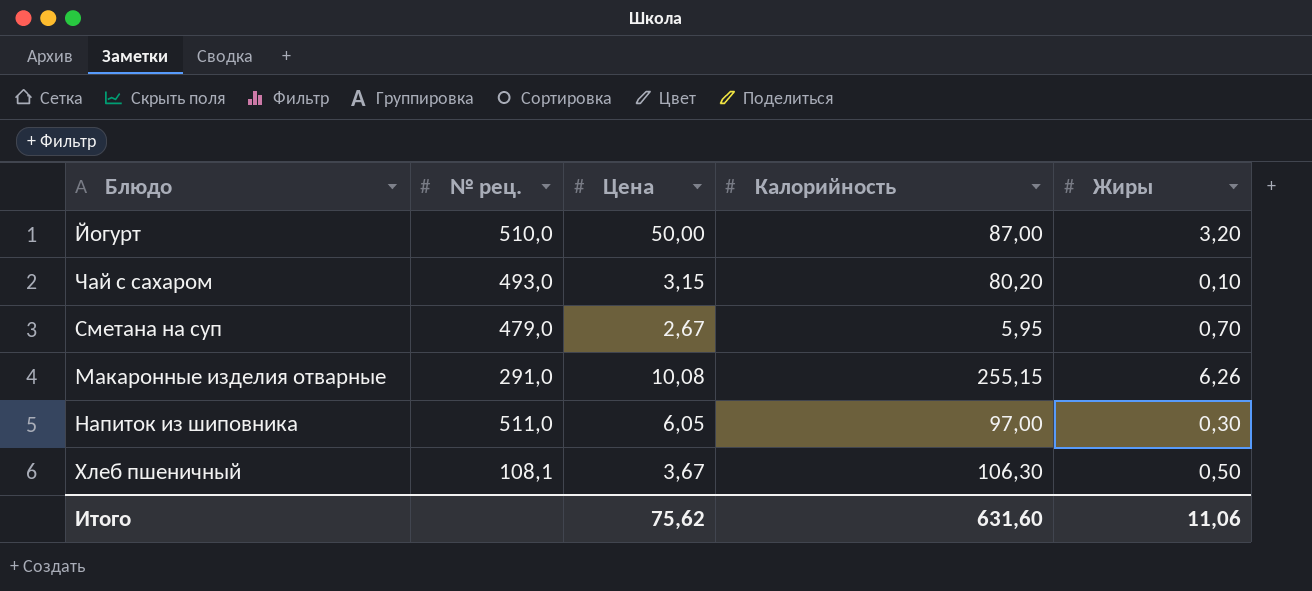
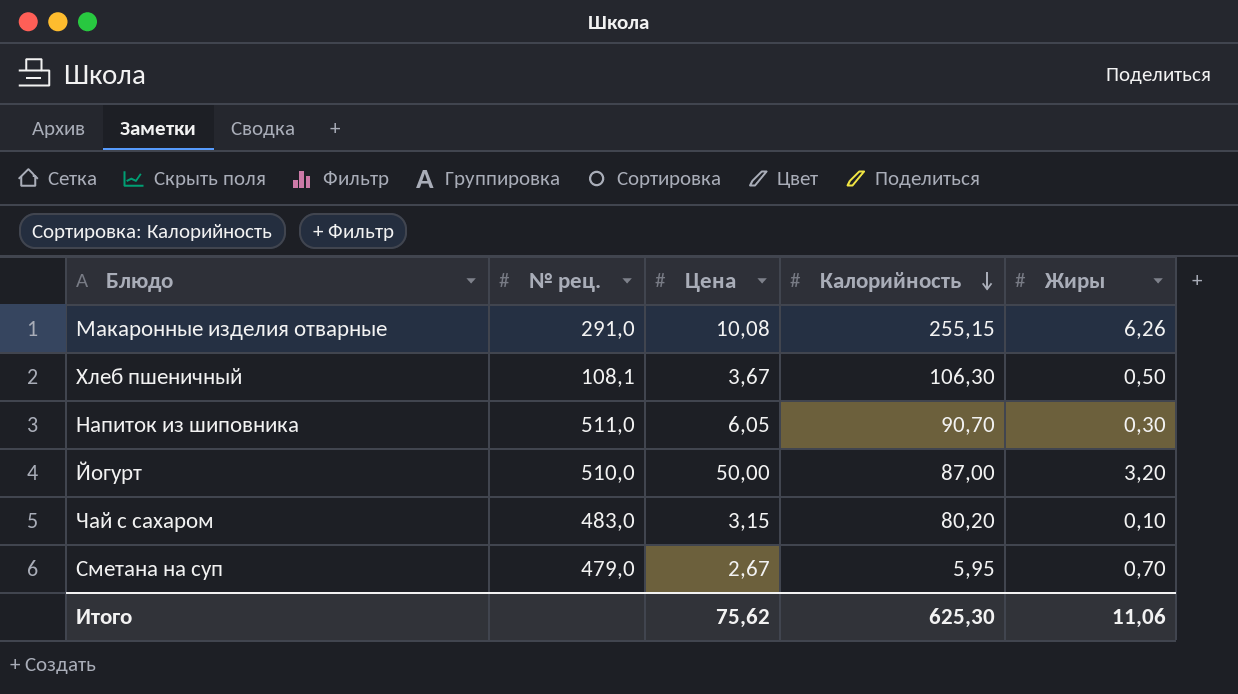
row order: none -> Калорийность descending
Напиток из шиповника | Калорийность: 97,00 -> 90,70
Чай с сахаром | № рец.: 493,0 -> 483,0
Итого | Калорийность: 631,60 -> 625,30

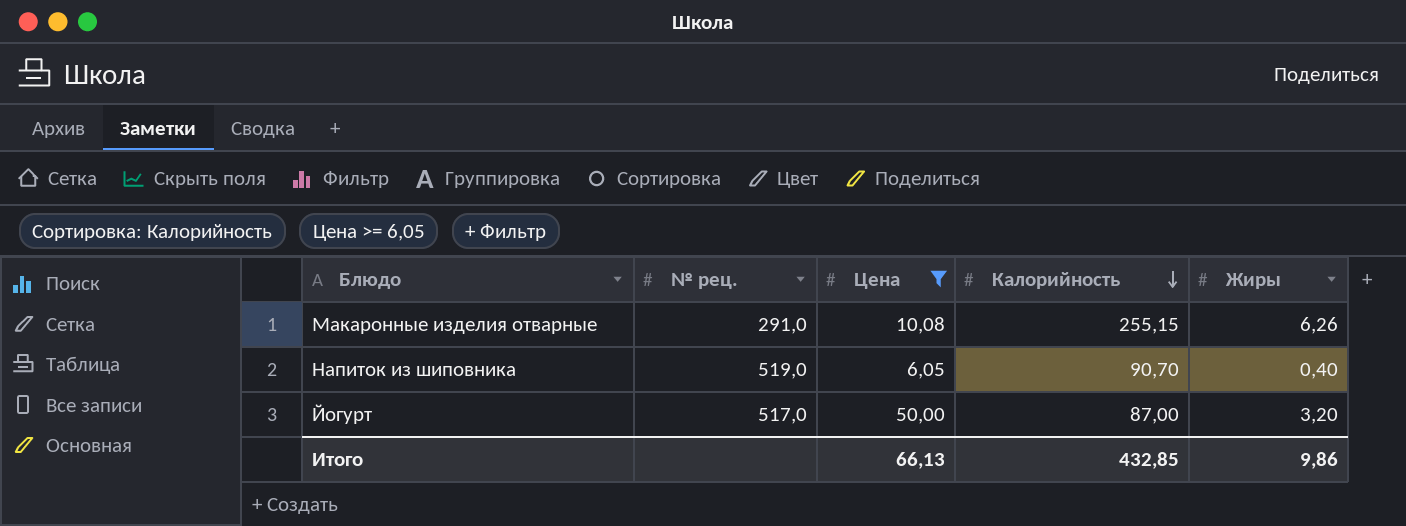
filter: none -> Цена >= 6,05
Напиток из шиповника | № рец.: 511,0 -> 519,0
Напиток из шиповника | Жиры: 0,30 -> 0,40
Йогурт | № рец.: 510,0 -> 517,0
Итого | Цена: 75,62 -> 66,13
Итого | Калорийность: 625,30 -> 432,85
Итого | Жиры: 11,06 -> 9,86

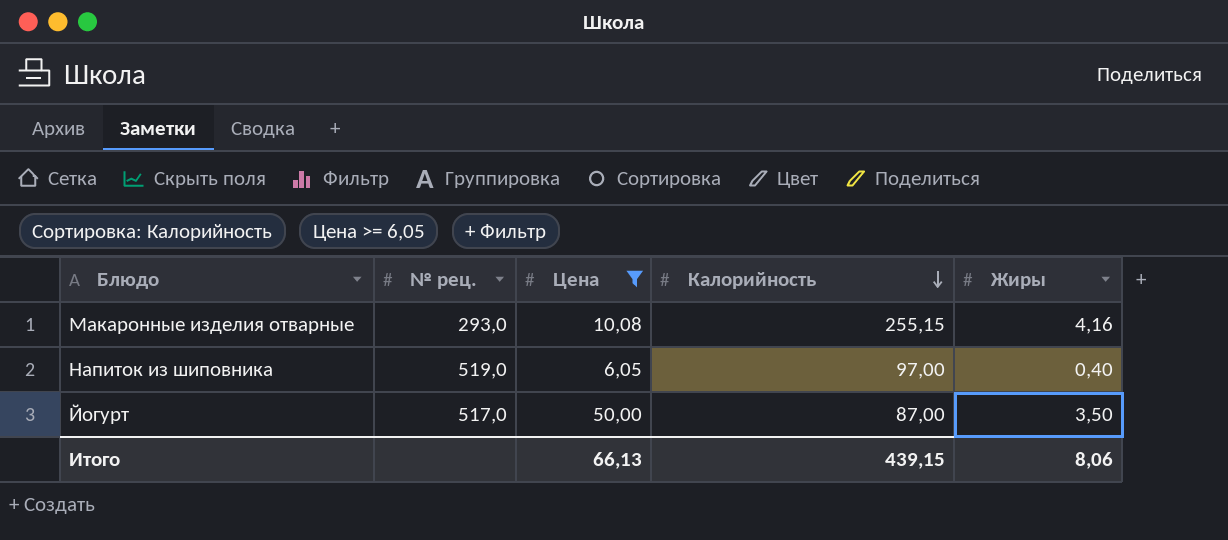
Макаронные изделия отварные | № рец.: 291,0 -> 293,0
Макаронные изделия отварные | Жиры: 6,26 -> 4,16
Напиток из шиповника | Калорийность: 90,70 -> 97,00
Йогурт | Жиры: 3,20 -> 3,50
Итого | Калорийность: 432,85 -> 439,15
Итого | Жиры: 9,86 -> 8,06

